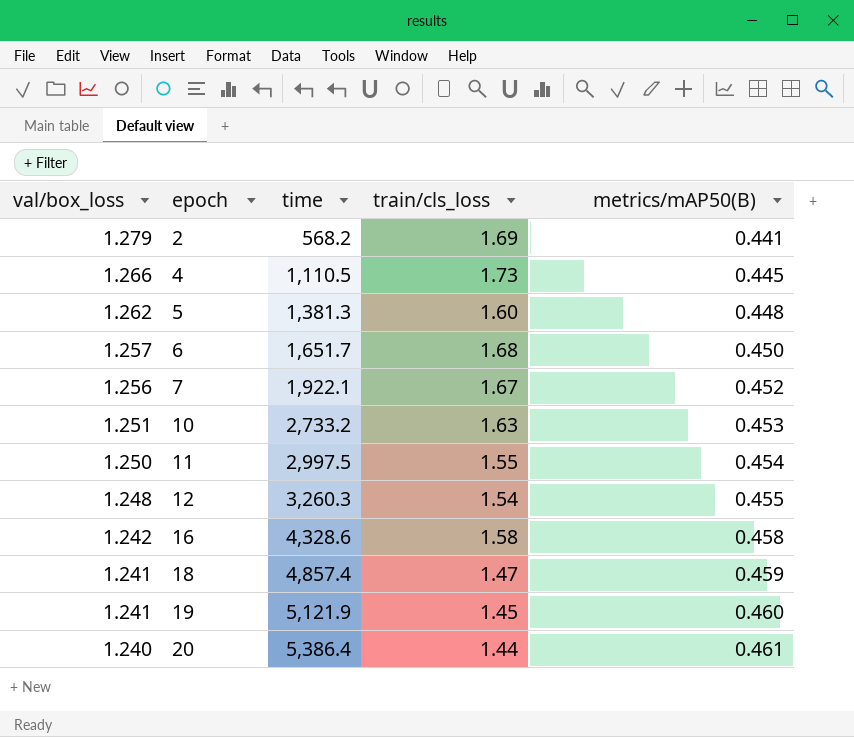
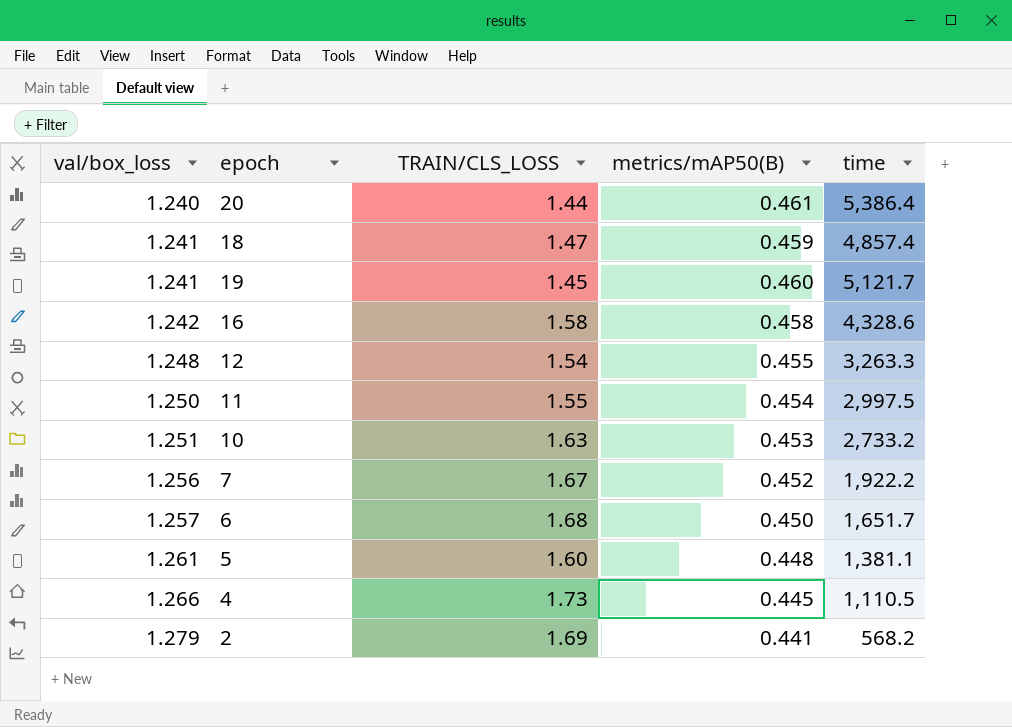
row order: val/box_loss descending -> val/box_loss ascending
column name: train/cls_loss -> TRAIN/CLS_LOSS
column time | position: 3 -> 5
19 | time: 5,121.9 -> 5,121.7
12 | time: 3,260.3 -> 3,263.3
7 | time: 1,922.1 -> 1,922.2
5 | val/box_loss: 1.262 -> 1.261
5 | time: 1,381.3 -> 1,381.1

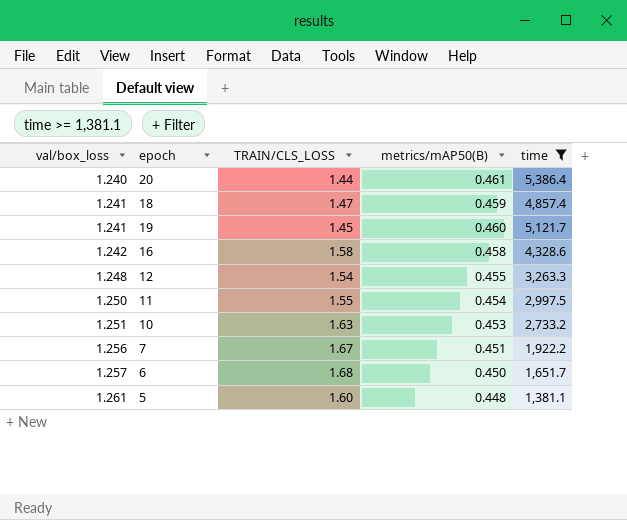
filter: none -> time >= 1,381.1
7 | metrics/mAP50(B): 0.452 -> 0.451

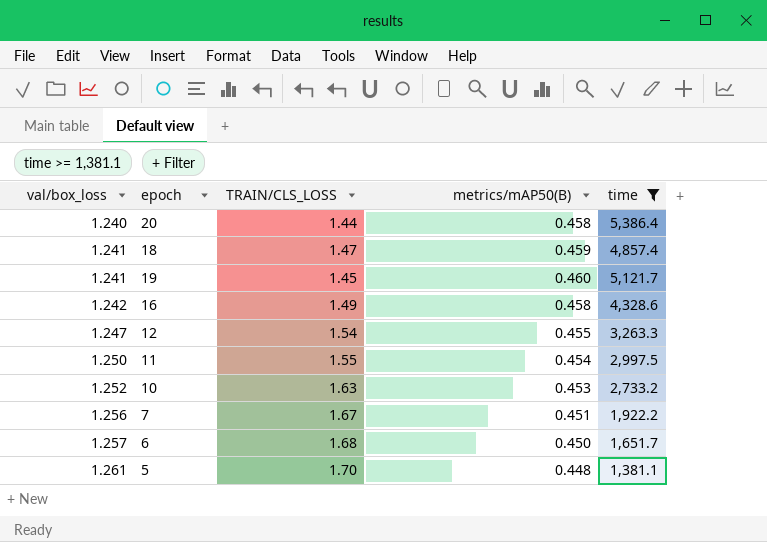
20 | metrics/mAP50(B): 0.461 -> 0.458
16 | TRAIN/CLS_LOSS: 1.58 -> 1.49
12 | val/box_loss: 1.248 -> 1.247
10 | val/box_loss: 1.251 -> 1.252
5 | TRAIN/CLS_LOSS: 1.60 -> 1.70

